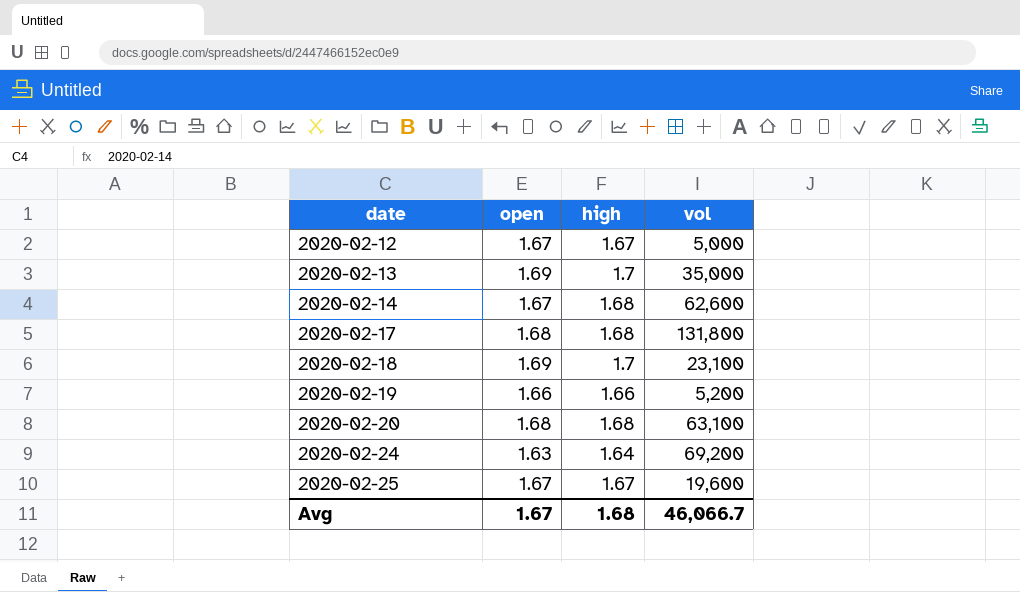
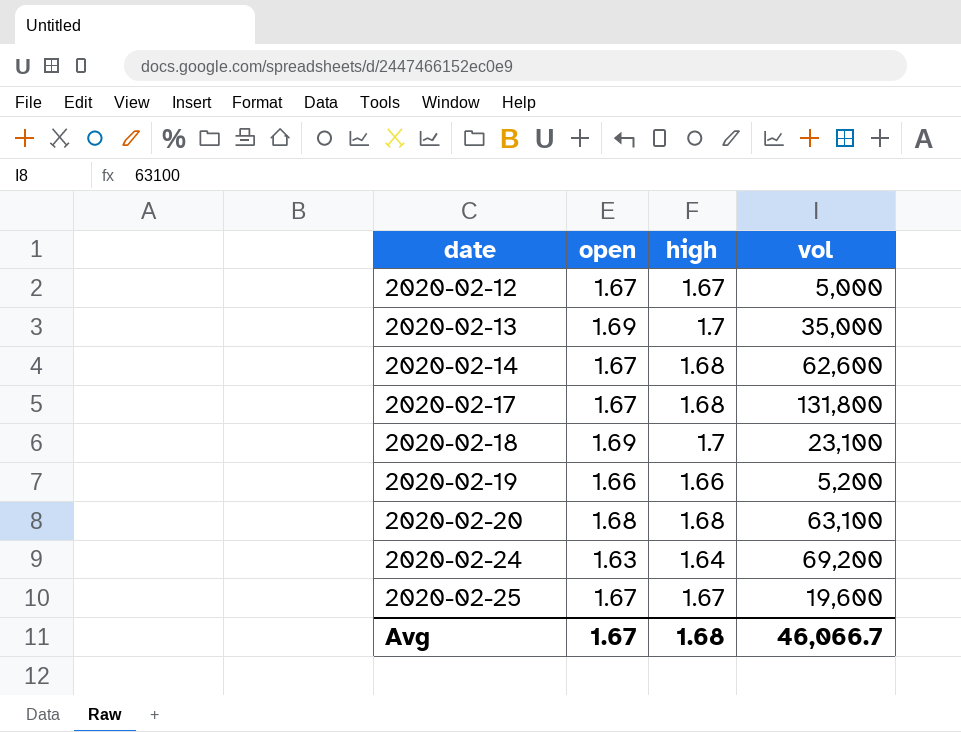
2020-02-17 | open: 1.68 -> 1.67

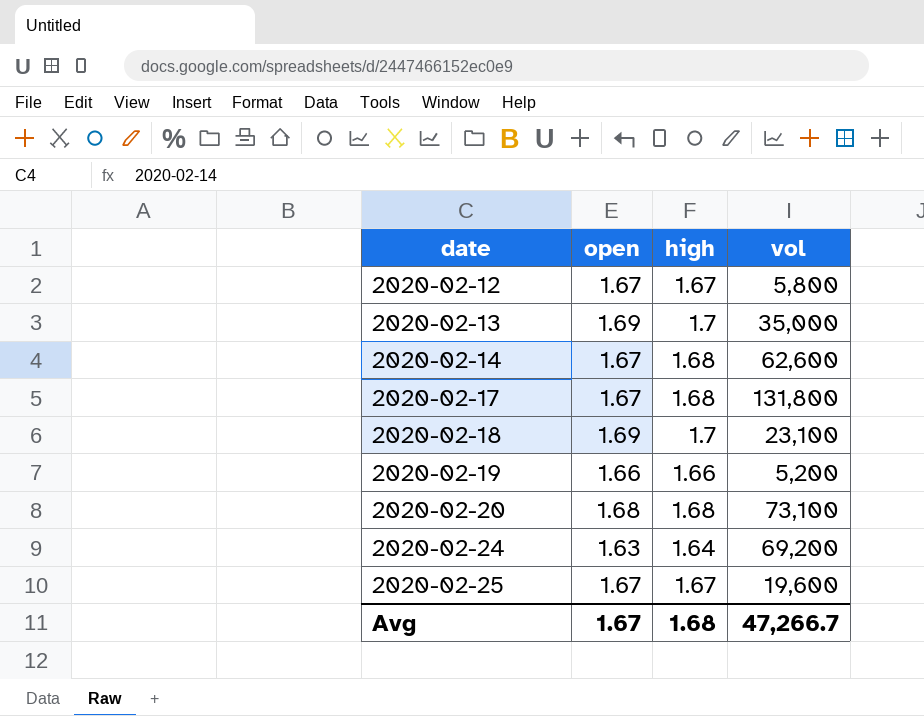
2020-02-12 | vol: 5,000 -> 5,800
2020-02-20 | vol: 63,100 -> 73,100
Avg | vol: 46,066.7 -> 47,266.7

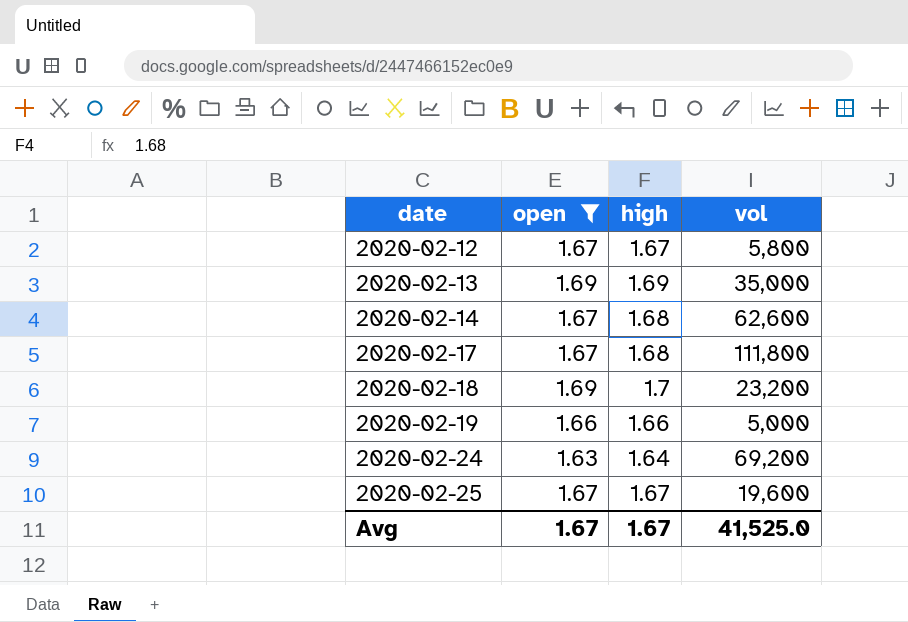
filter: none -> open != 1.68
2020-02-13 | high: 1.7 -> 1.69
2020-02-17 | vol: 131,800 -> 111,800
2020-02-18 | vol: 23,100 -> 23,200
2020-02-19 | vol: 5,200 -> 5,000
Avg | high: 1.68 -> 1.67
Avg | vol: 47,266.7 -> 41,525.0

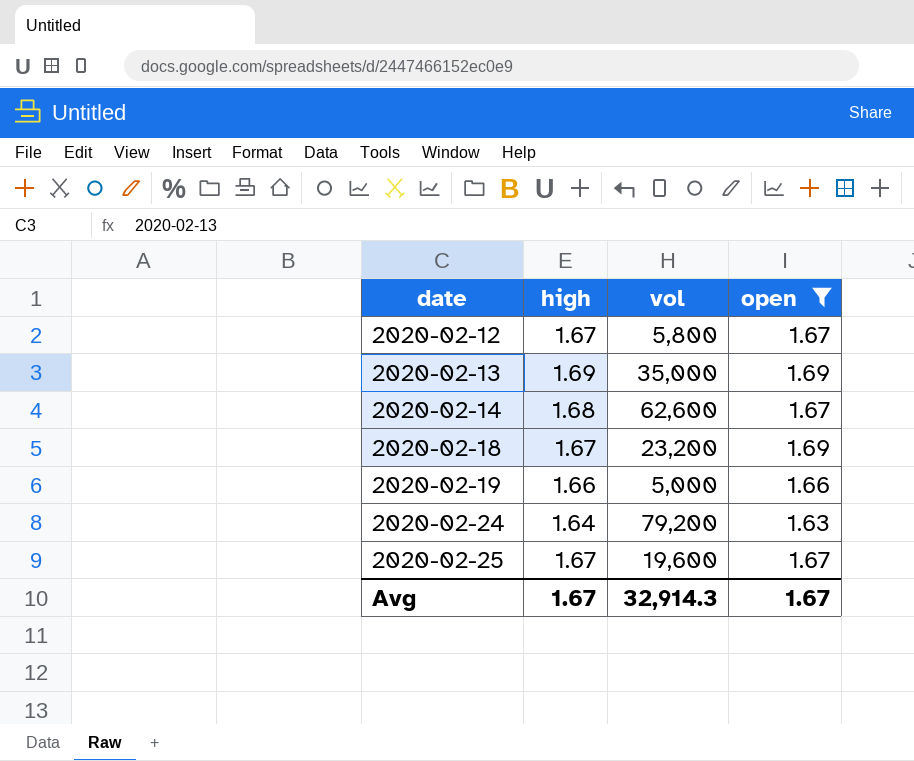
column open | position: 2 -> 4
row 2020-02-17: 1.67 | 1.68 | 111,800 -> none
2020-02-18 | high: 1.7 -> 1.67
2020-02-24 | vol: 69,200 -> 79,200
Avg | vol: 41,525.0 -> 32,914.3

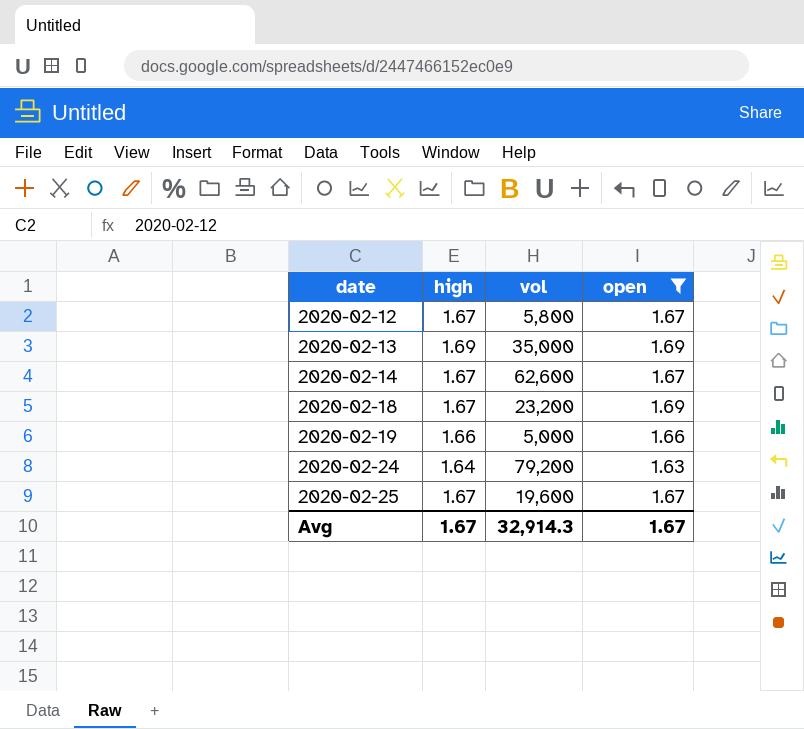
2020-02-14 | high: 1.68 -> 1.67

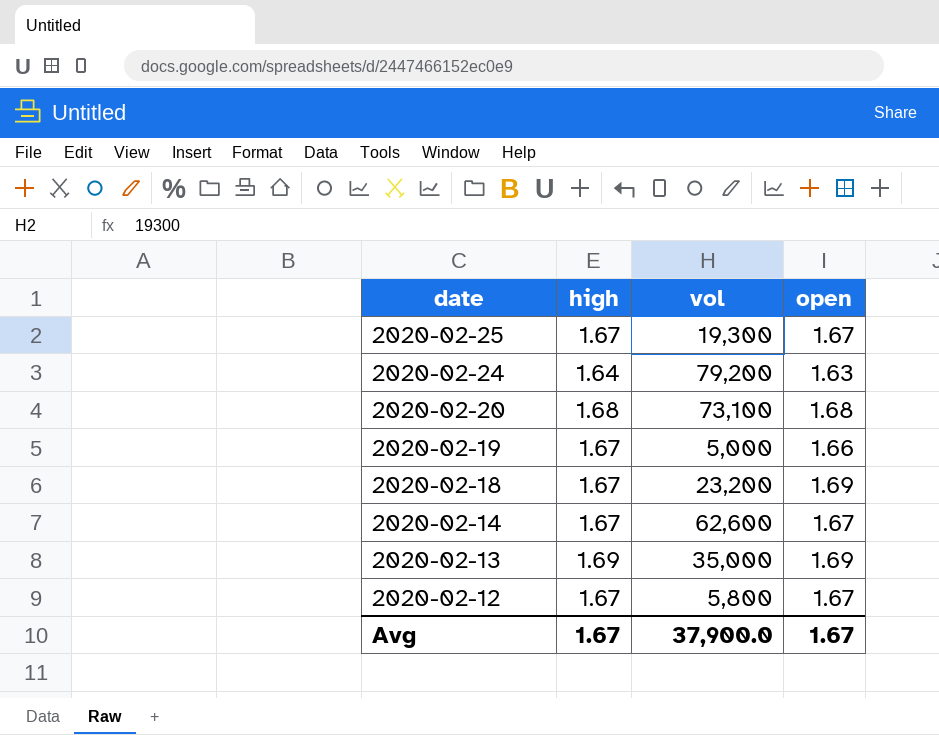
filter: open != 1.68 -> none
row order: date ascending -> date descending
2020-02-25 | vol: 19,600 -> 19,300
2020-02-19 | high: 1.66 -> 1.67
Avg | vol: 32,914.3 -> 37,900.0

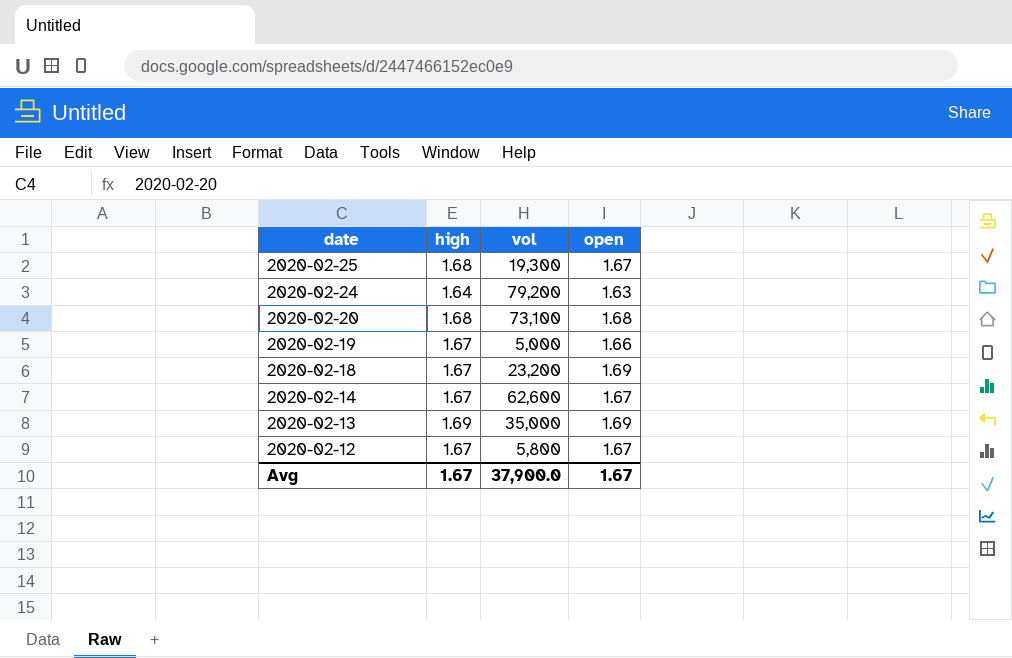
2020-02-25 | high: 1.67 -> 1.68

